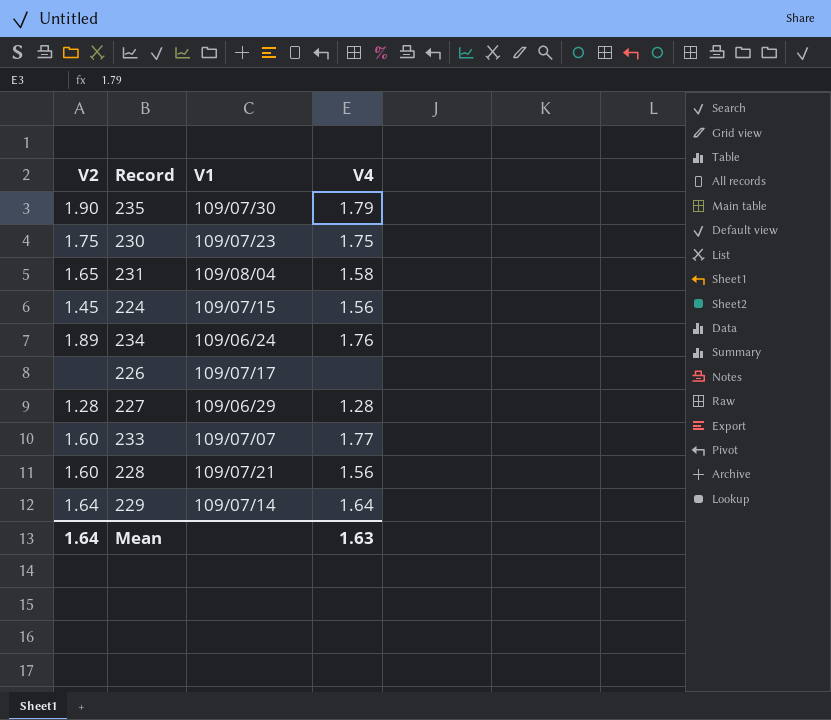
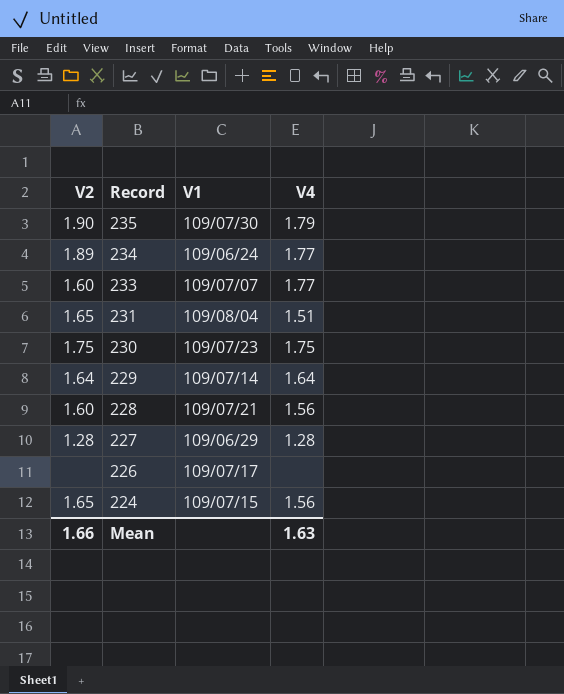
row order: none -> Record descending
234 | V4: 1.76 -> 1.77
231 | V4: 1.58 -> 1.51
224 | V2: 1.45 -> 1.65
Mean | V2: 1.64 -> 1.66

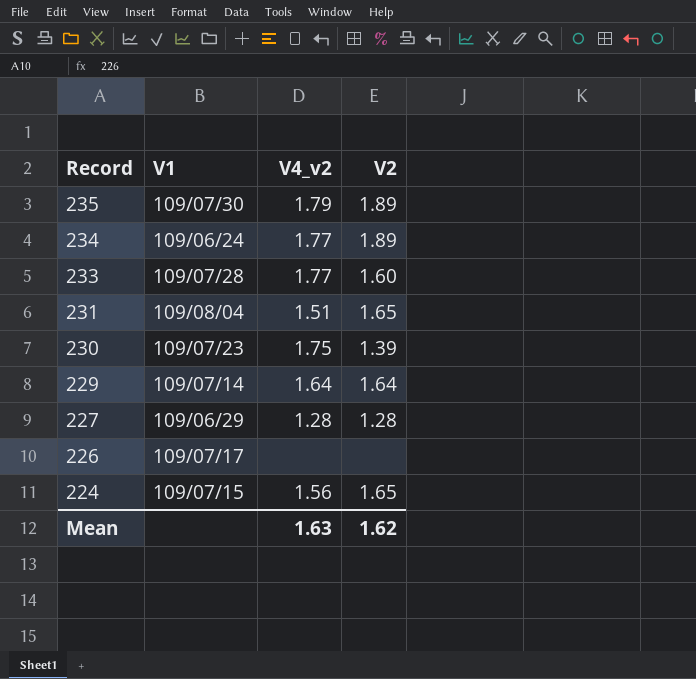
column name: V4 -> V4_v2
column V2 | position: 1 -> 4
row 228: 1.60 | 109/07/21 | 1.56 -> none
235 | V2: 1.90 -> 1.89
233 | V1: 109/07/07 -> 109/07/28
230 | V2: 1.75 -> 1.39
Mean | V2: 1.66 -> 1.62

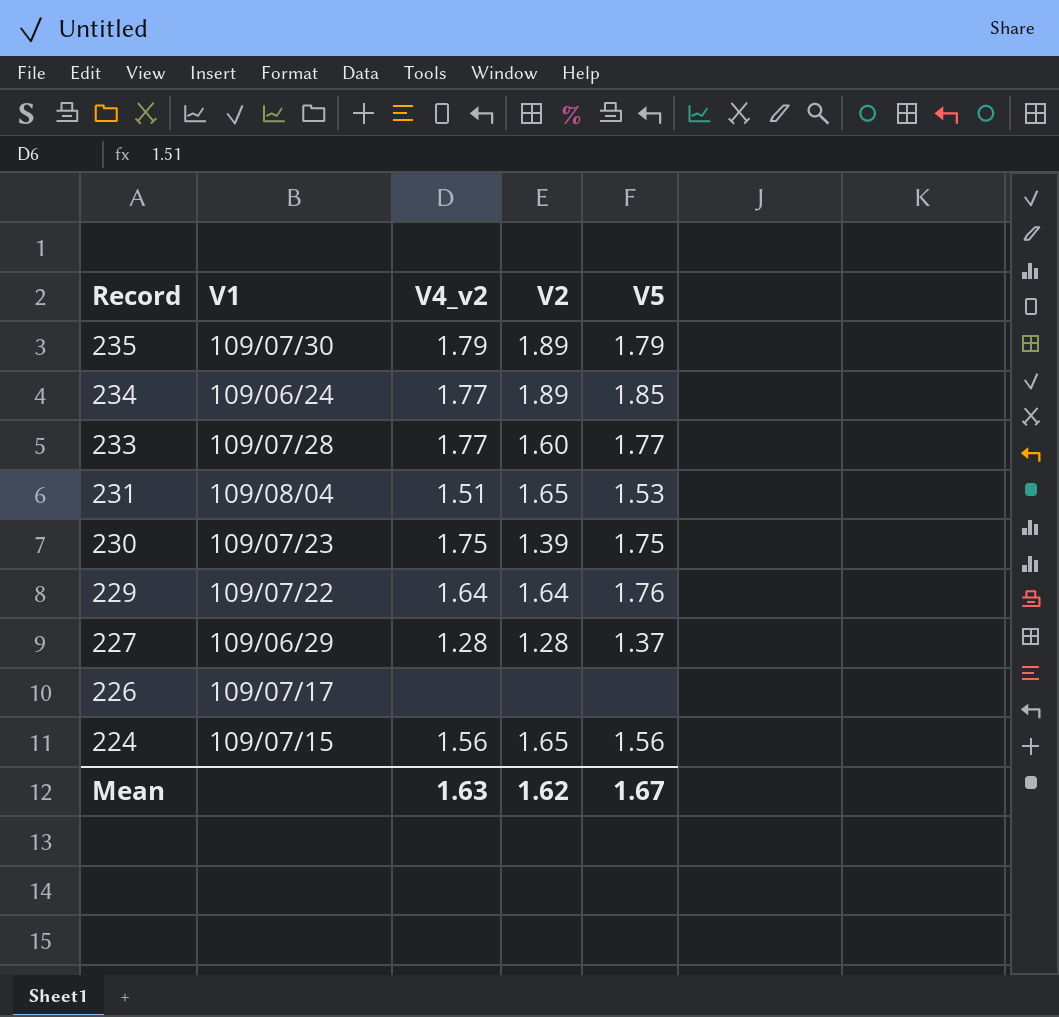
column V5 | position: none -> 5
229 | V1: 109/07/14 -> 109/07/22

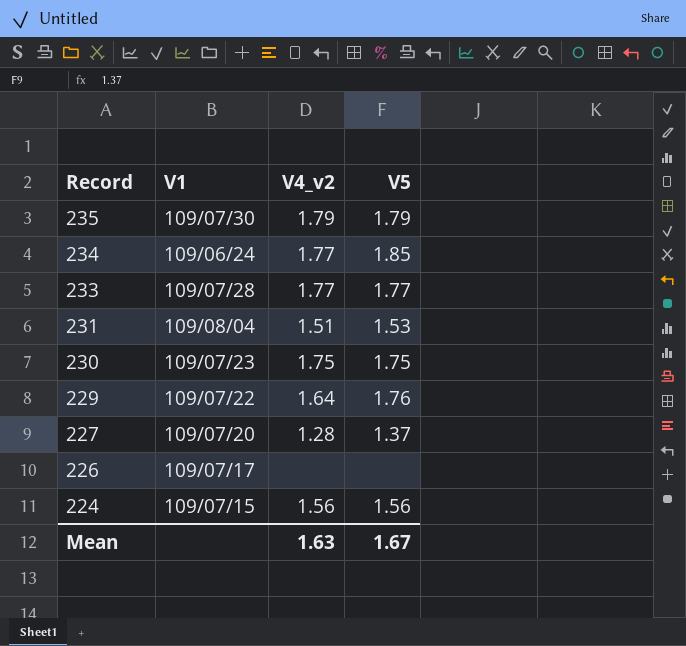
column V2 | position: 4 -> none
227 | V1: 109/06/29 -> 109/07/20

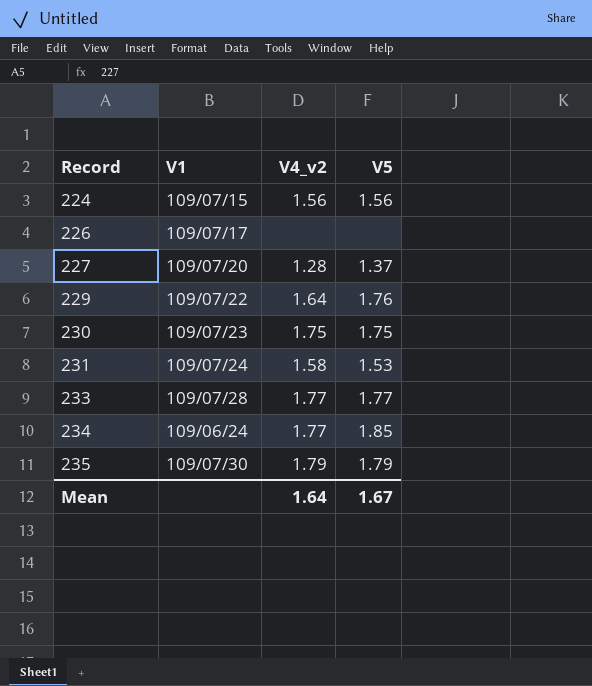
row order: Record descending -> Record ascending
231 | V1: 109/08/04 -> 109/07/24
231 | V4_v2: 1.51 -> 1.58
Mean | V4_v2: 1.63 -> 1.64

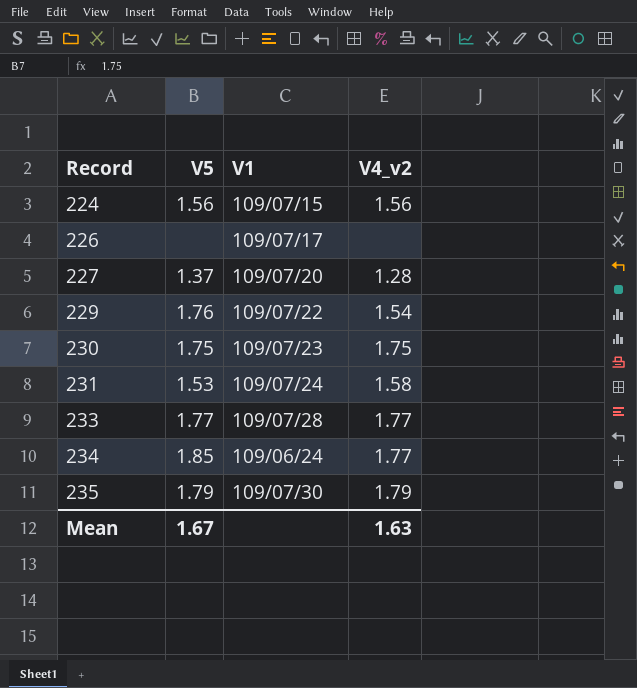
column V5 | position: 4 -> 2
229 | V4_v2: 1.64 -> 1.54
Mean | V4_v2: 1.64 -> 1.63

